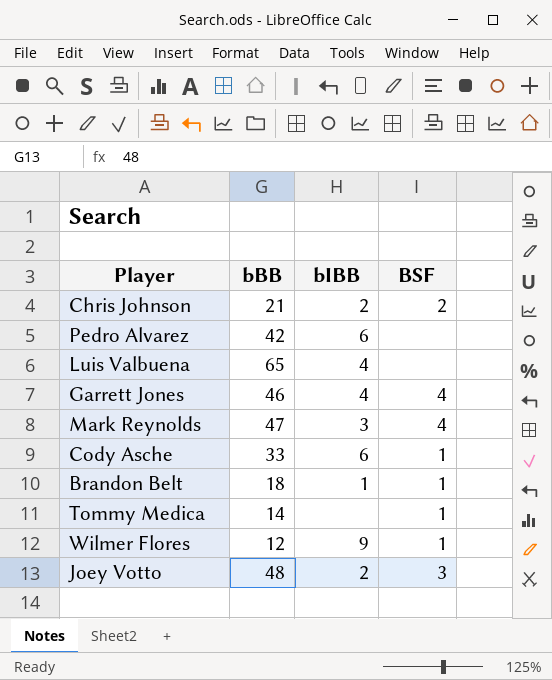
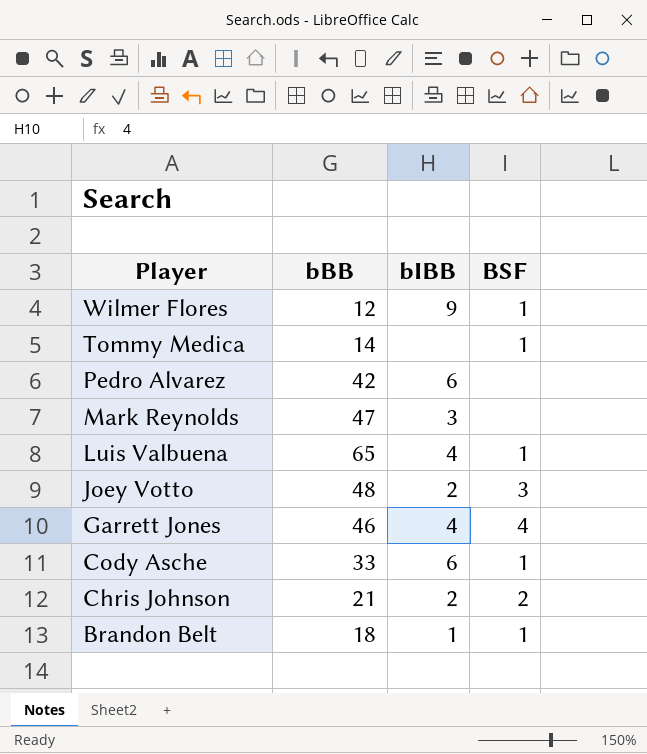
row order: none -> Player descending
Mark Reynolds | BSF: 4 -> none
Luis Valbuena | BSF: none -> 1

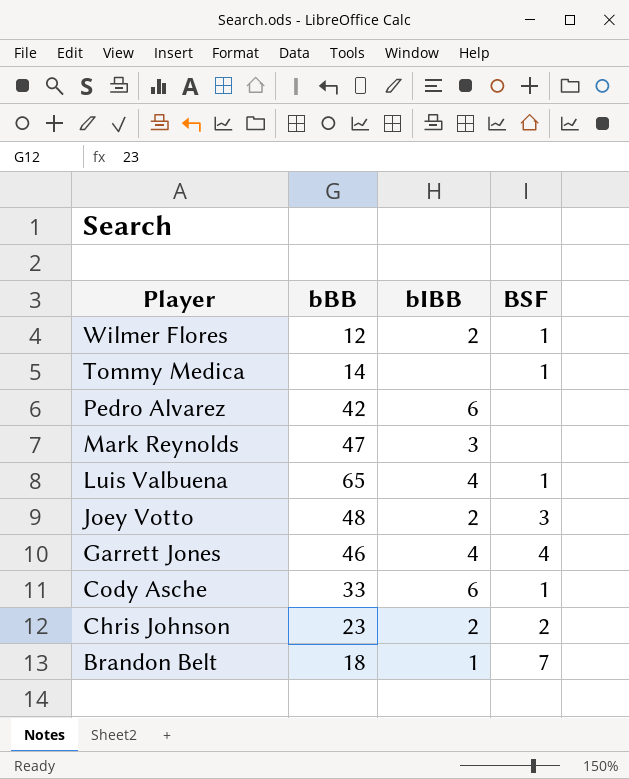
Wilmer Flores | bIBB: 9 -> 2
Chris Johnson | bBB: 21 -> 23
Brandon Belt | BSF: 1 -> 7

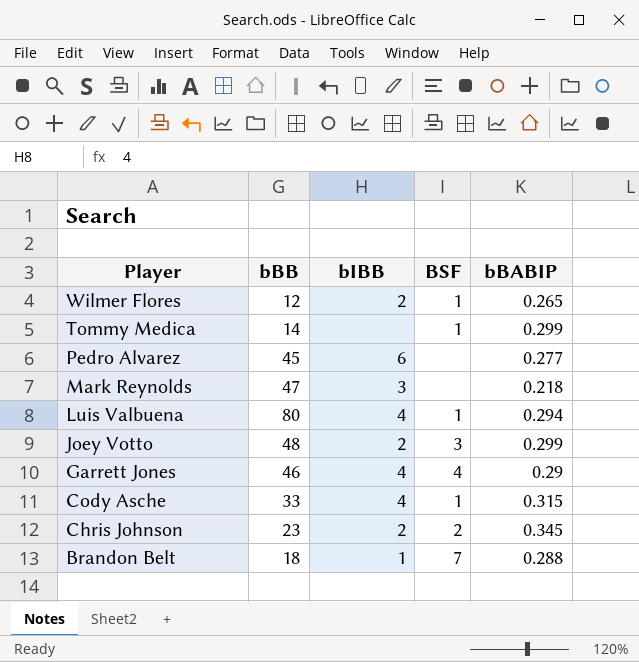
column bBABIP | position: none -> 5
Pedro Alvarez | bBB: 42 -> 45
Luis Valbuena | bBB: 65 -> 80
Cody Asche | bIBB: 6 -> 4

